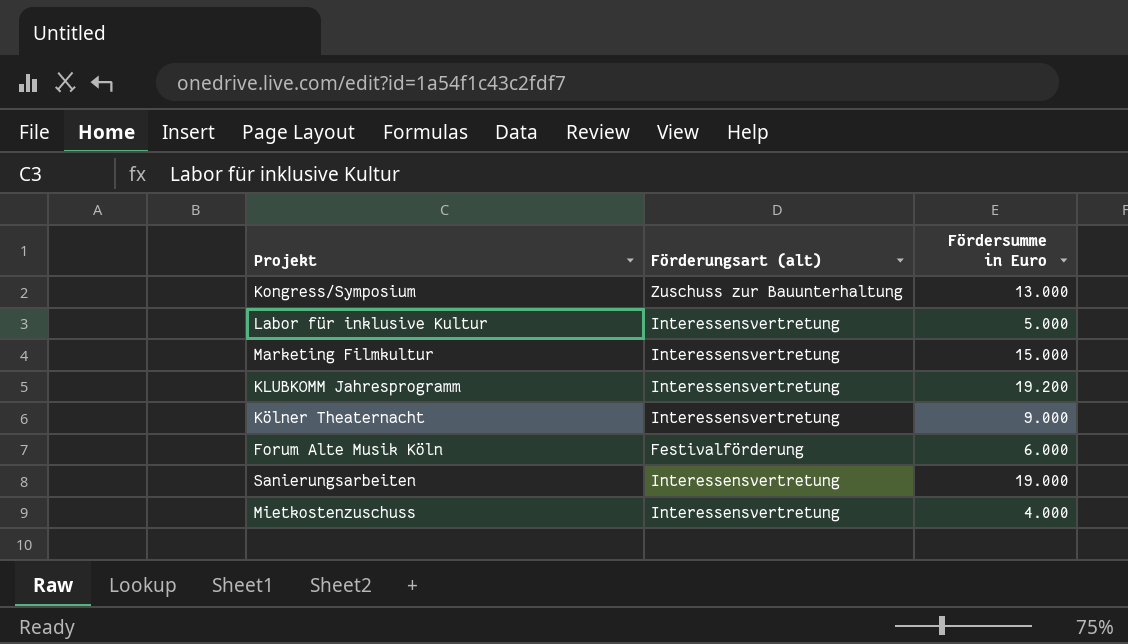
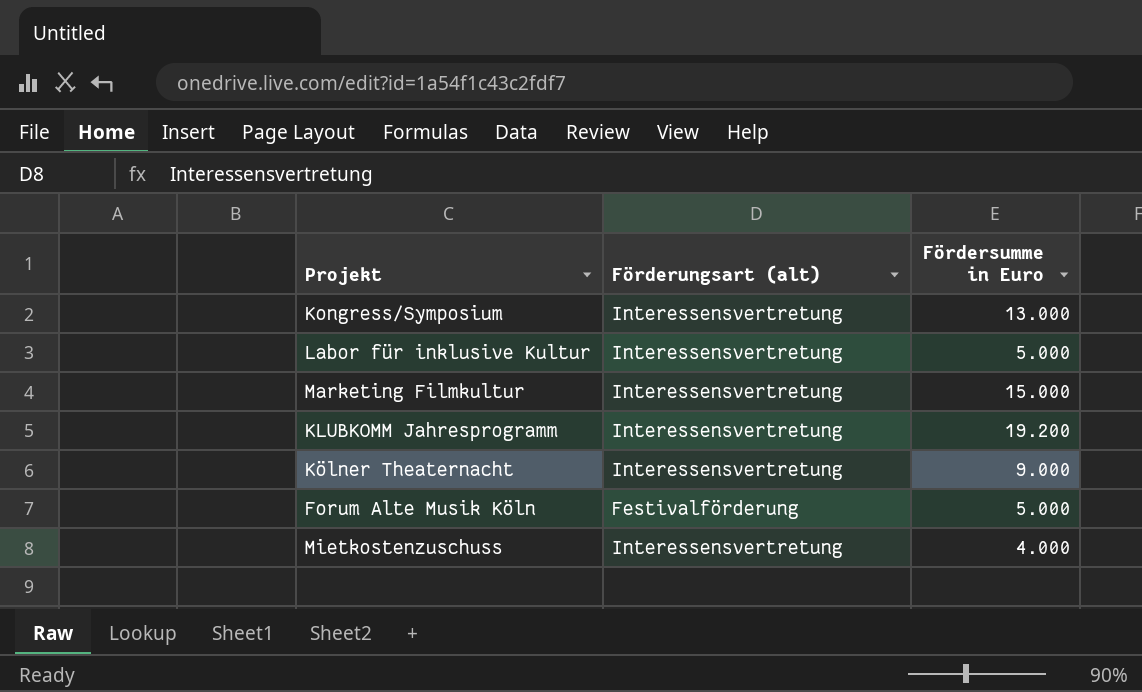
row Sanierungsarbeiten: Interessensvertretung | 19.000 -> none
Kongress/Symposium | Förderungsart (alt): Zuschuss zur Bauunterhaltung -> Interessensvertretung
Forum Alte Musik Köln | Fördersumme in Euro: 6.000 -> 5.000

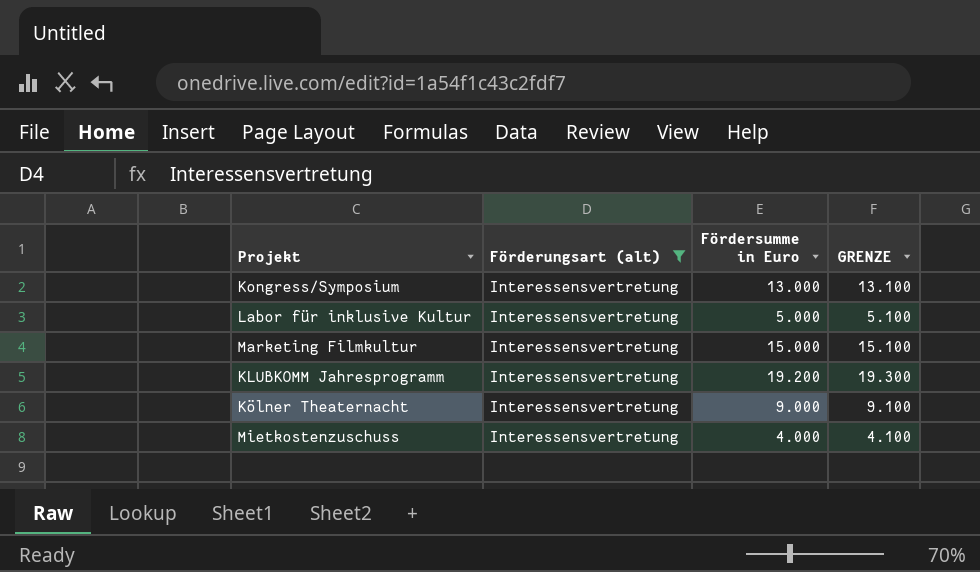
filter: none -> Förderungsart (alt) = Interessensvertretung
column GRENZE | formula: none -> [Fördersumme in Euro] + 100

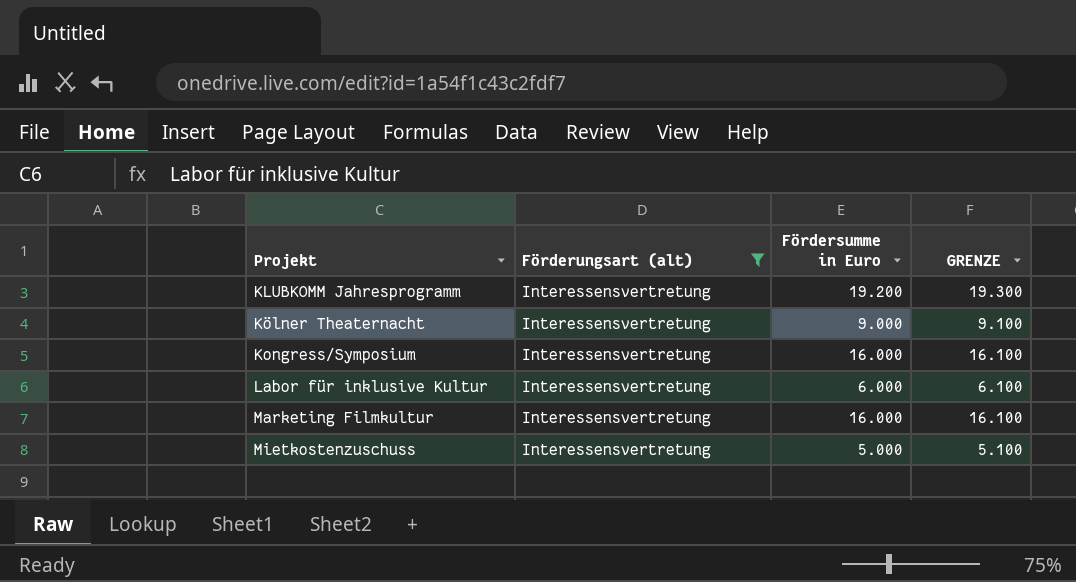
row order: none -> Projekt ascending
Kongress/Symposium | Fördersumme in Euro: 13.000 -> 16.000
Kongress/Symposium | GRENZE: 13.100 -> 16.100
Labor für inklusive Kultur | Fördersumme in Euro: 5.000 -> 6.000
Labor für inklusive Kultur | GRENZE: 5.100 -> 6.100
Marketing Filmkultur | Fördersumme in Euro: 15.000 -> 16.000
Marketing Filmkultur | GRENZE: 15.100 -> 16.100
Mietkostenzuschuss | Fördersumme in Euro: 4.000 -> 5.000
Mietkostenzuschuss | GRENZE: 4.100 -> 5.100

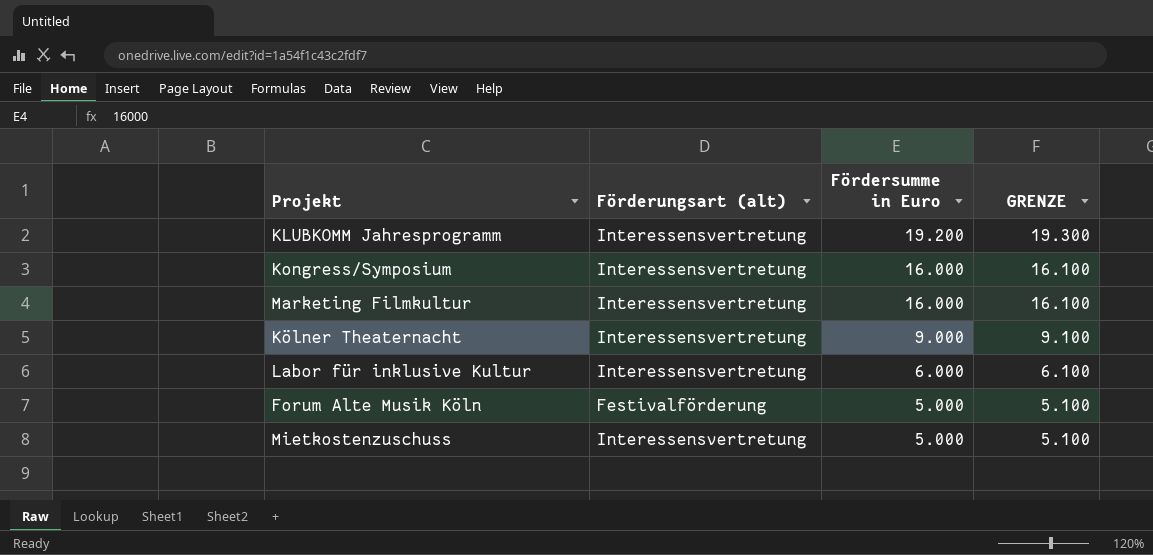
filter: Förderungsart (alt) = Interessensvertretung -> none
row order: Projekt ascending -> Fördersumme in Euro descending

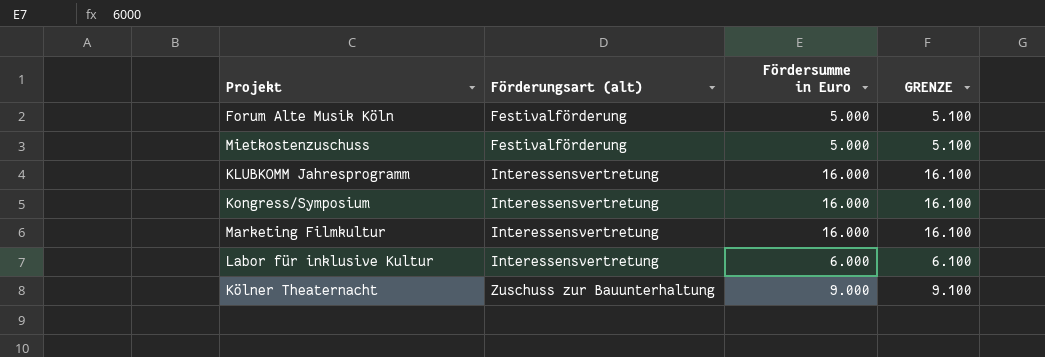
row order: Fördersumme in Euro descending -> Förderungsart (alt) ascending
Mietkostenzuschuss | Förderungsart (alt): Interessensvertretung -> Festivalförderung
KLUBKOMM Jahresprogramm | Fördersumme in Euro: 19.200 -> 16.000
KLUBKOMM Jahresprogramm | GRENZE: 19.300 -> 16.100
Kölner Theaternacht | Förderungsart (alt): Interessensvertretung -> Zuschuss zur Bauunterhaltung

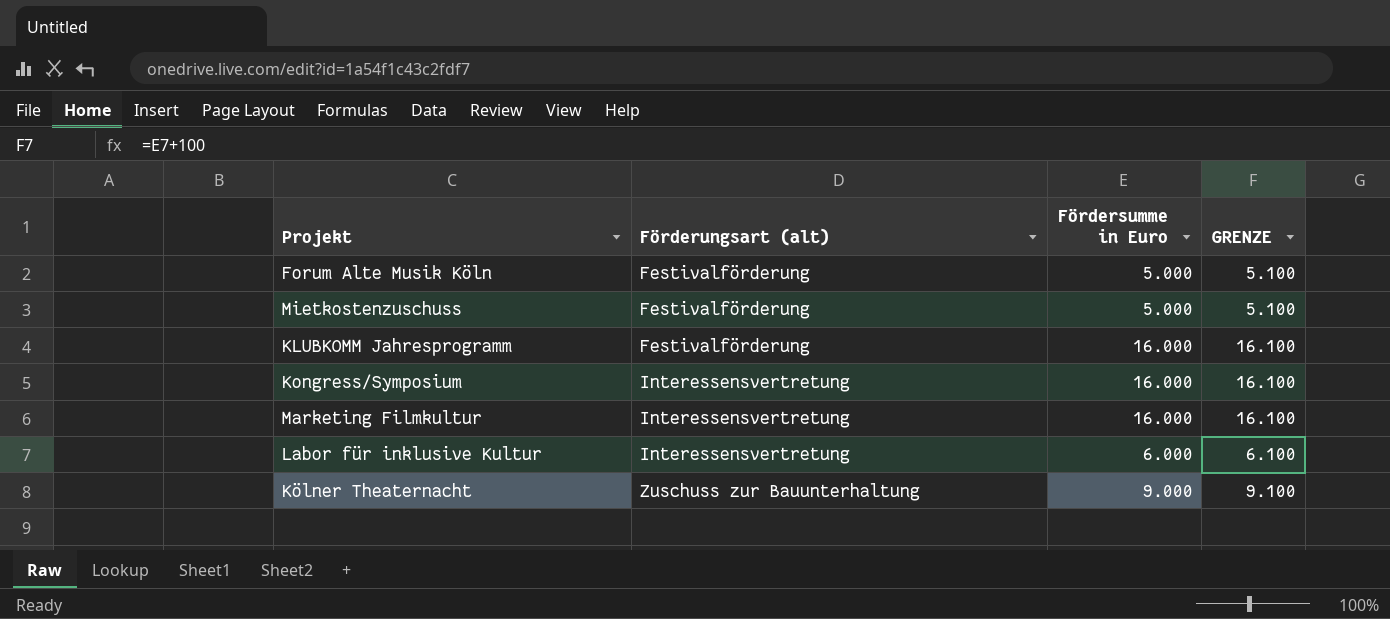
KLUBKOMM Jahresprogramm | Förderungsart (alt): Interessensvertretung -> Festivalförderung

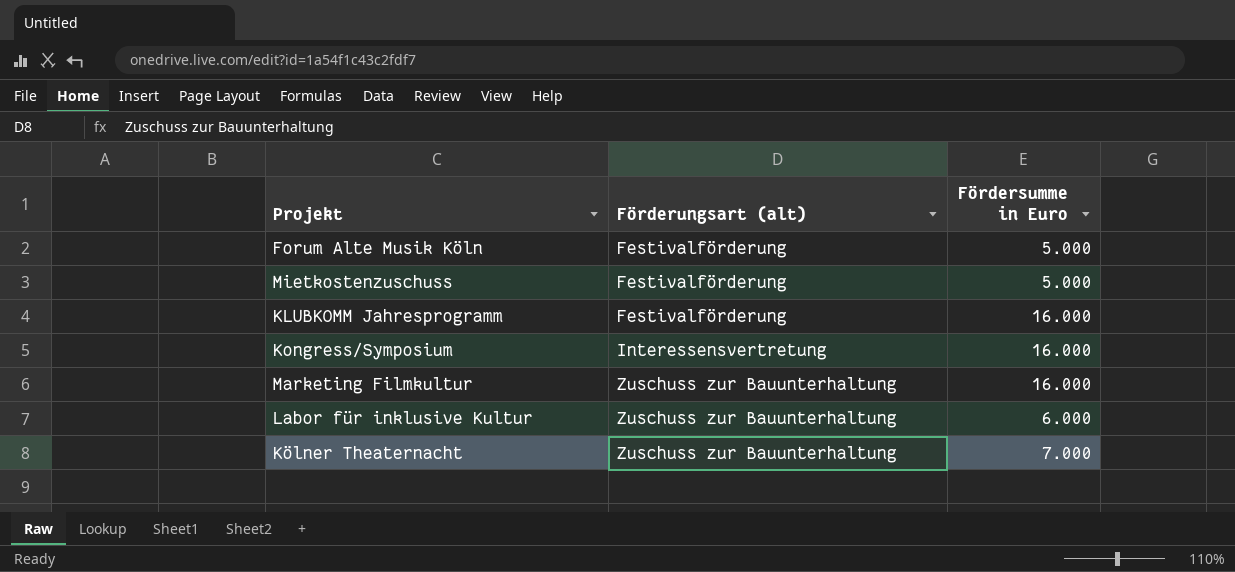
column GRENZE | formula: [Fördersumme in Euro] + 100 -> none
Marketing Filmkultur | Förderungsart (alt): Interessensvertretung -> Zuschuss zur Bauunterhaltung
Labor für inklusive Kultur | Förderungsart (alt): Interessensvertretung -> Zuschuss zur Bauunterhaltung
Kölner Theaternacht | Fördersumme in Euro: 9.000 -> 7.000

